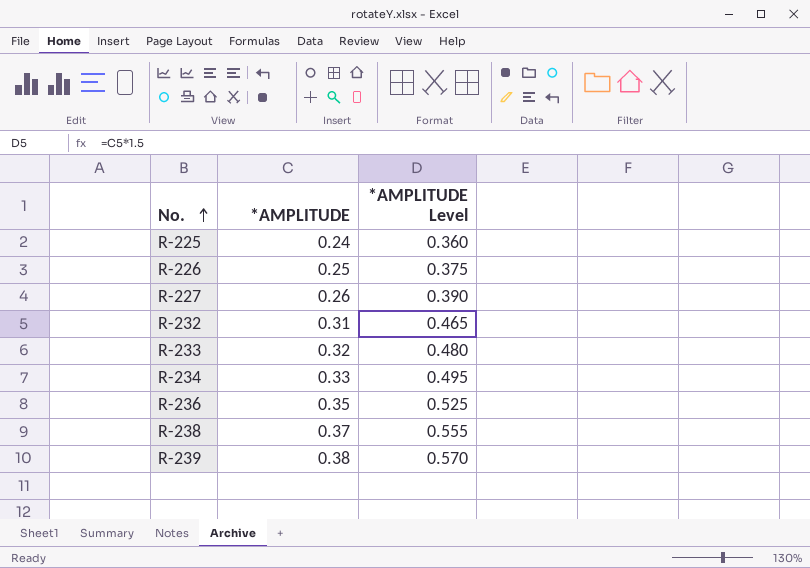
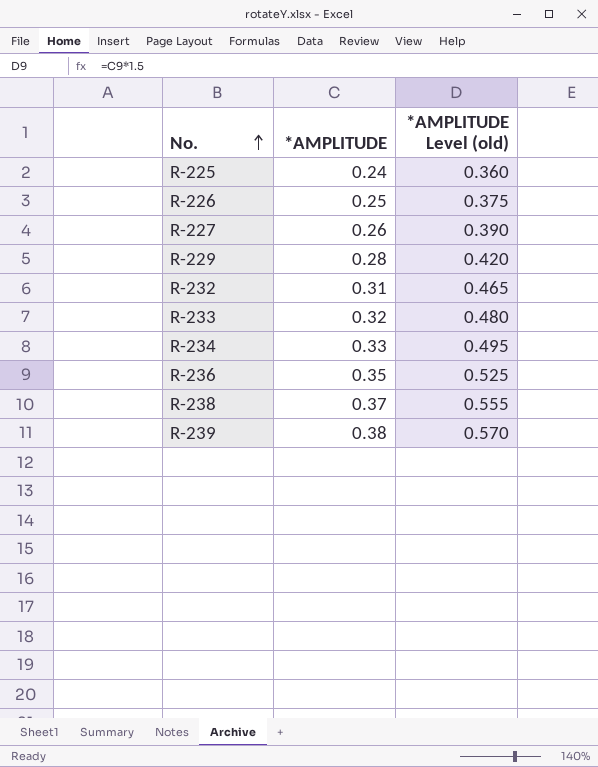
column name: *AMPLITUDE Level -> *AMPLITUDE Level (old)
row R-229: none -> 0.28 | 0.420

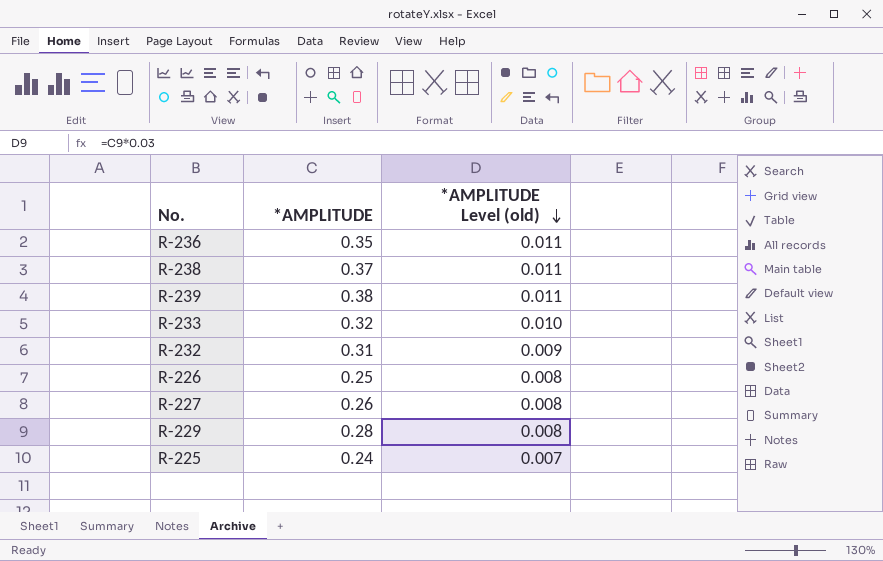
row order: No. ascending -> *AMPLITUDE Level (old) descending
column *AMPLITUDE Level (old) | formula: [*AMPLITUDE] * 1.5 -> [*AMPLITUDE] * 0.03
row R-234: 0.33 | 0.495 -> none

